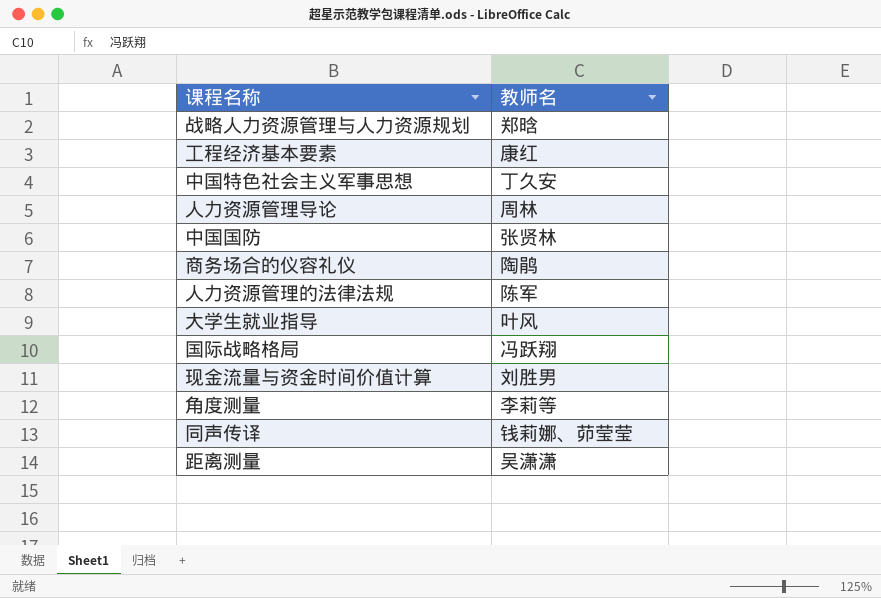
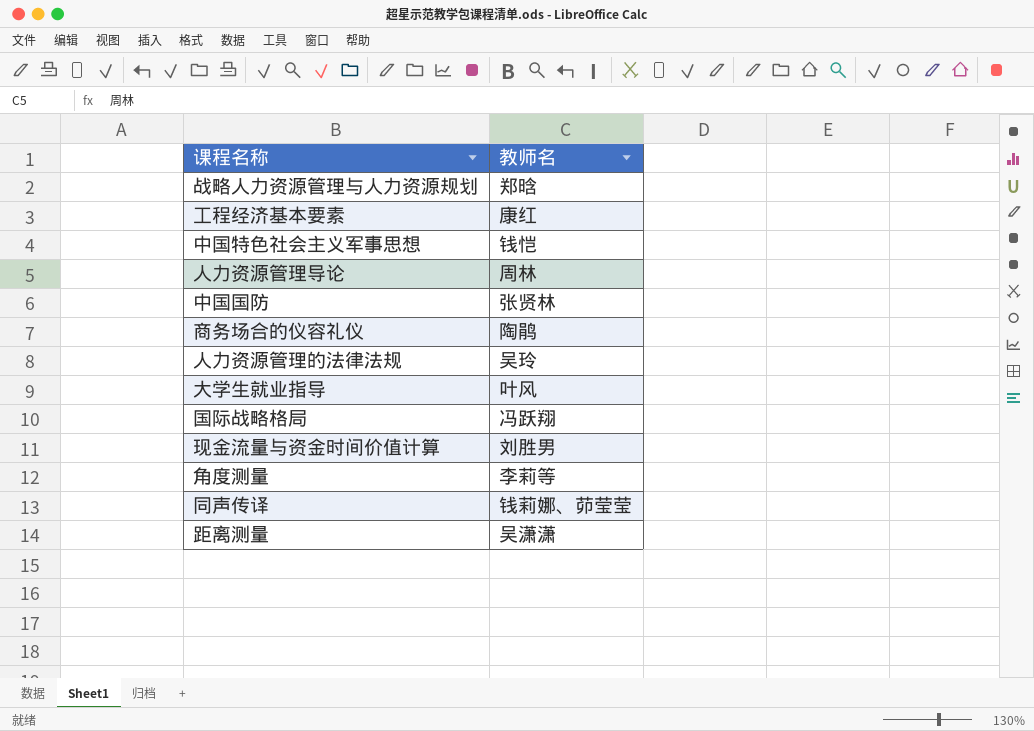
中国特色社会主义军事思想 | 教师名: 丁久安 -> 钱恺
人力资源管理的法律法规 | 教师名: 陈军 -> 吴玲

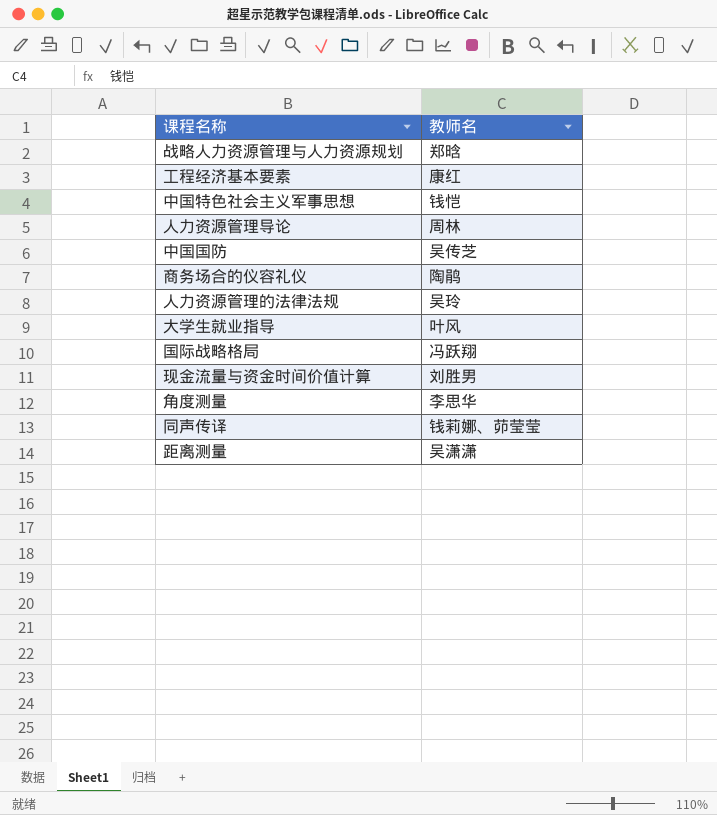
中国国防 | 教师名: 张贤林 -> 吴传芝
角度测量 | 教师名: 李莉等 -> 李思华

